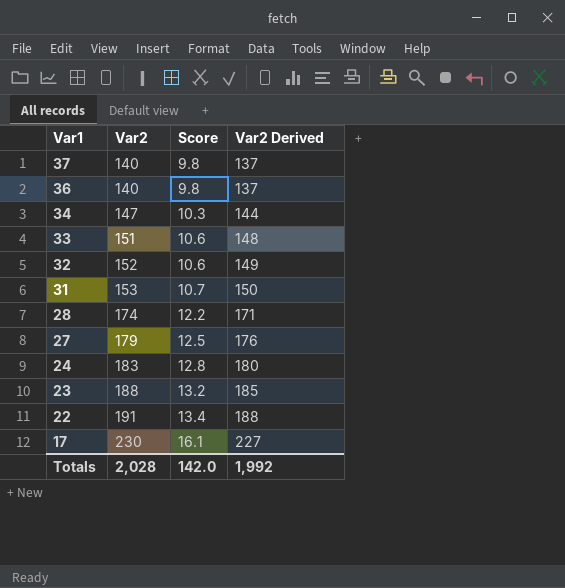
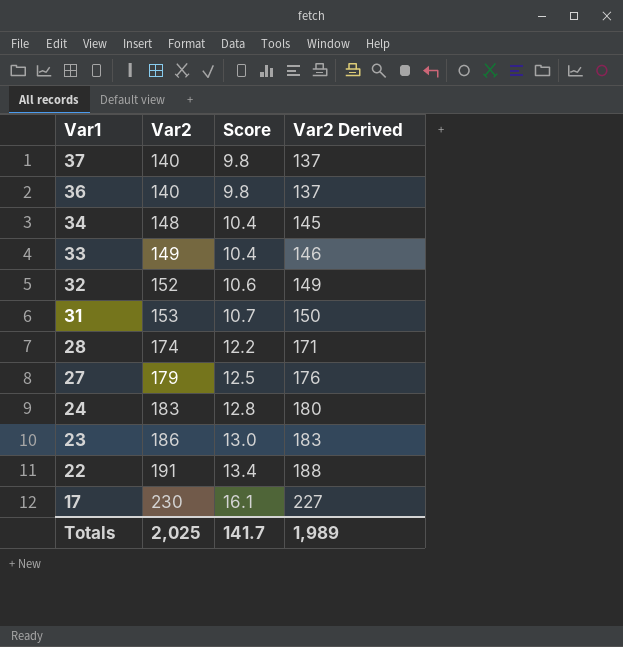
34 | Var2: 147 -> 148
34 | Score: 10.3 -> 10.4
34 | Var2 Derived: 144 -> 145
33 | Var2: 151 -> 149
33 | Score: 10.6 -> 10.4
33 | Var2 Derived: 148 -> 146
23 | Var2: 188 -> 186
23 | Score: 13.2 -> 13.0
23 | Var2 Derived: 185 -> 183
Totals | Var2: 2,028 -> 2,025
Totals | Score: 142.0 -> 141.7
Totals | Var2 Derived: 1,992 -> 1,989

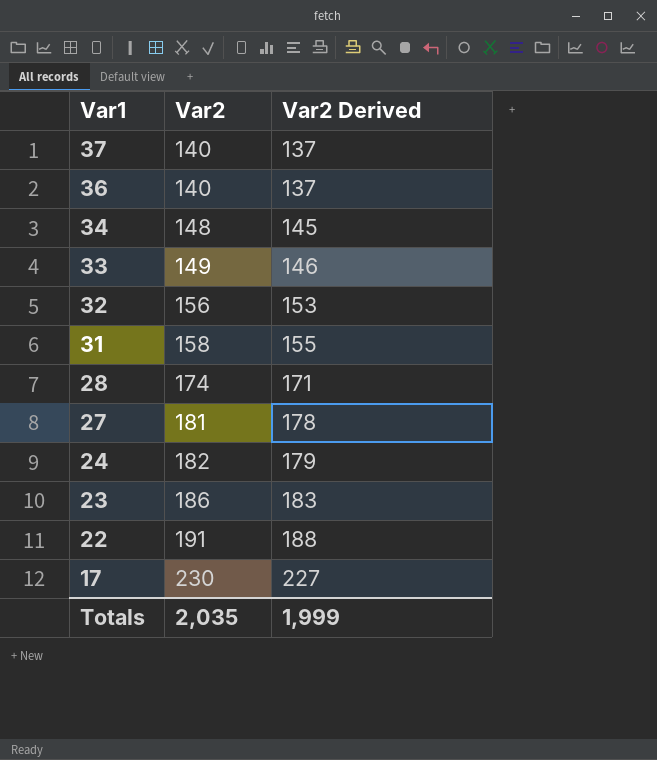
column Score | formula: [Var2] * 0.07 -> none
32 | Var2: 152 -> 156
32 | Var2 Derived: 149 -> 153
31 | Var2: 153 -> 158
31 | Var2 Derived: 150 -> 155
27 | Var2: 179 -> 181
27 | Var2 Derived: 176 -> 178
24 | Var2: 183 -> 182
24 | Var2 Derived: 180 -> 179
Totals | Var2: 2,025 -> 2,035
Totals | Var2 Derived: 1,989 -> 1,999

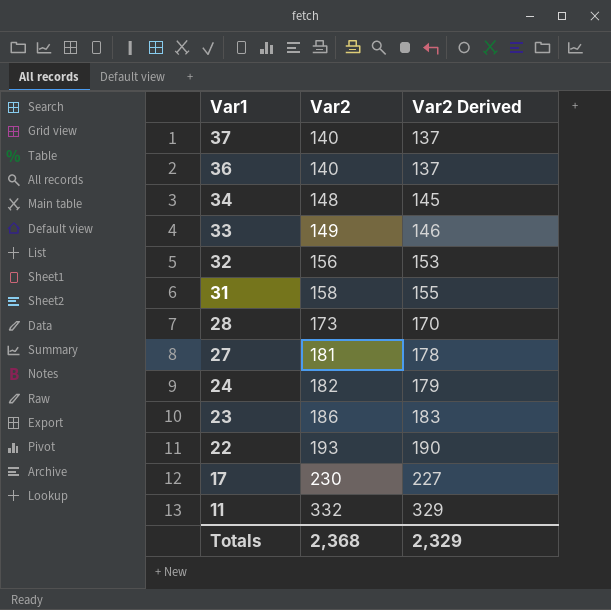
28 | Var2: 174 -> 173
28 | Var2 Derived: 171 -> 170
22 | Var2: 191 -> 193
22 | Var2 Derived: 188 -> 190
row 11: none -> 332 | 329
Totals | Var2: 2,035 -> 2,368
Totals | Var2 Derived: 1,999 -> 2,329

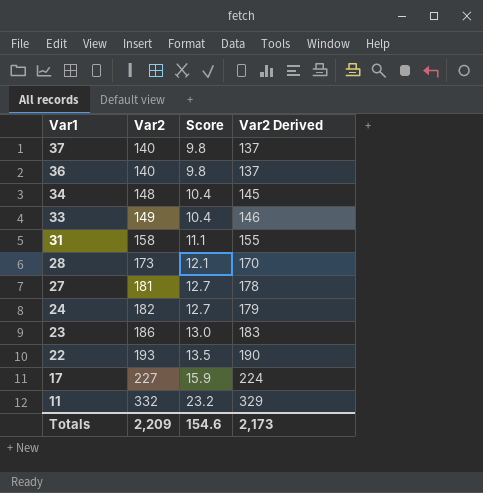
column Score | formula: none -> [Var2] * 0.07
row 32: 156 | 153 -> none
17 | Var2: 230 -> 227
17 | Var2 Derived: 227 -> 224
Totals | Var2: 2,368 -> 2,209
Totals | Var2 Derived: 2,329 -> 2,173

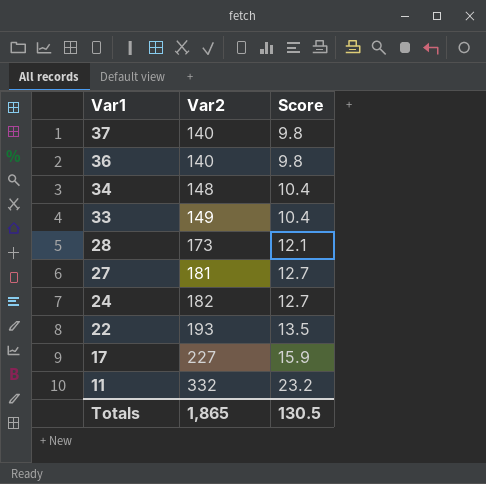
column Var2 Derived | formula: [Var2] - 3 -> none
row 31: 158 | 11.1 | 155 -> none
row 23: 186 | 13.0 | 183 -> none
Totals | Var2: 2,209 -> 1,865
Totals | Score: 154.6 -> 130.5

